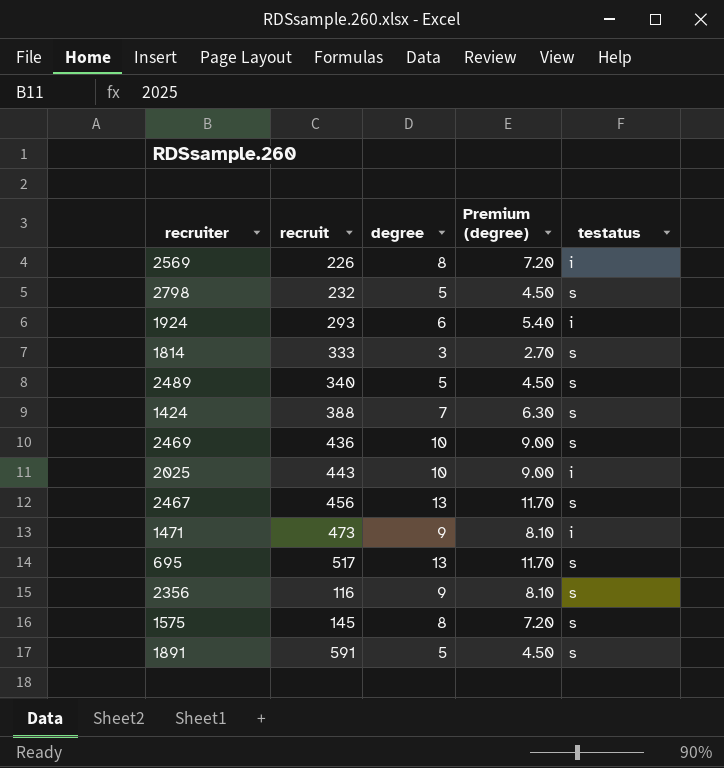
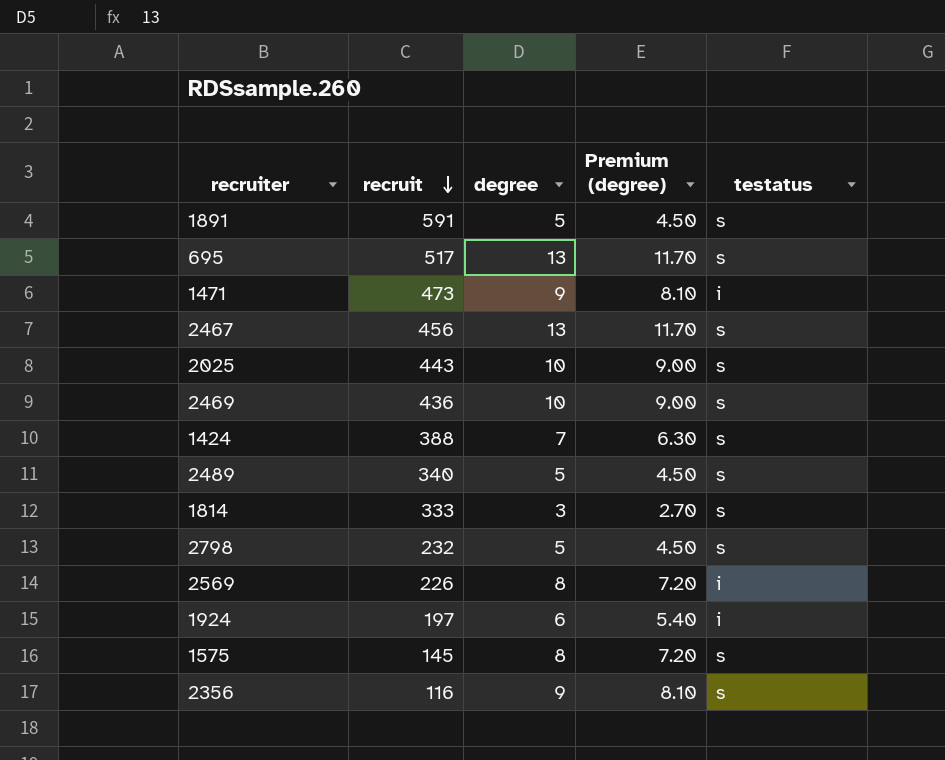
row order: none -> recruit descending
2025 | testatus: i -> s
1924 | recruit: 293 -> 197

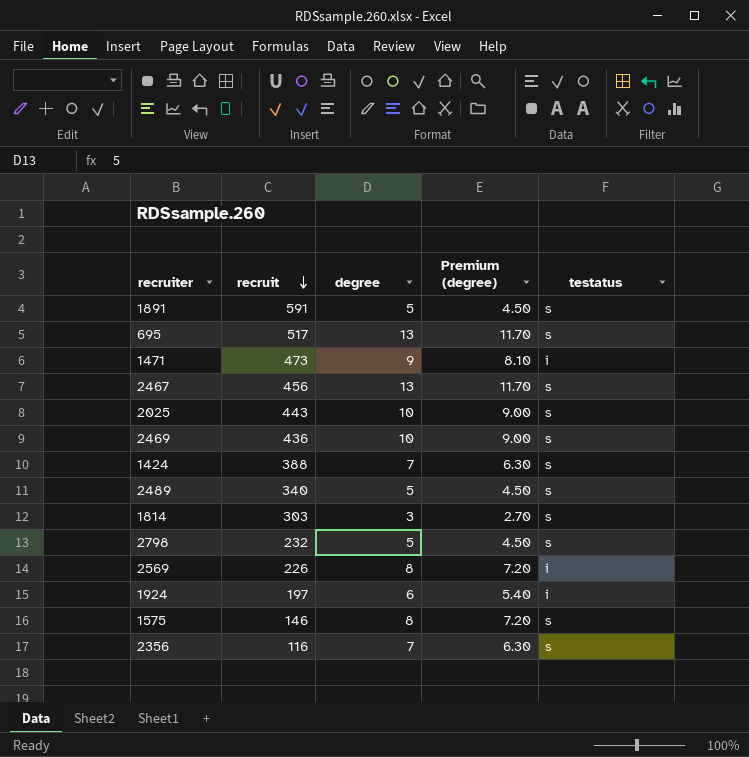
1814 | recruit: 333 -> 303
1575 | recruit: 145 -> 146
2356 | degree: 9 -> 7
2356 | Premium (degree): 8.10 -> 6.30

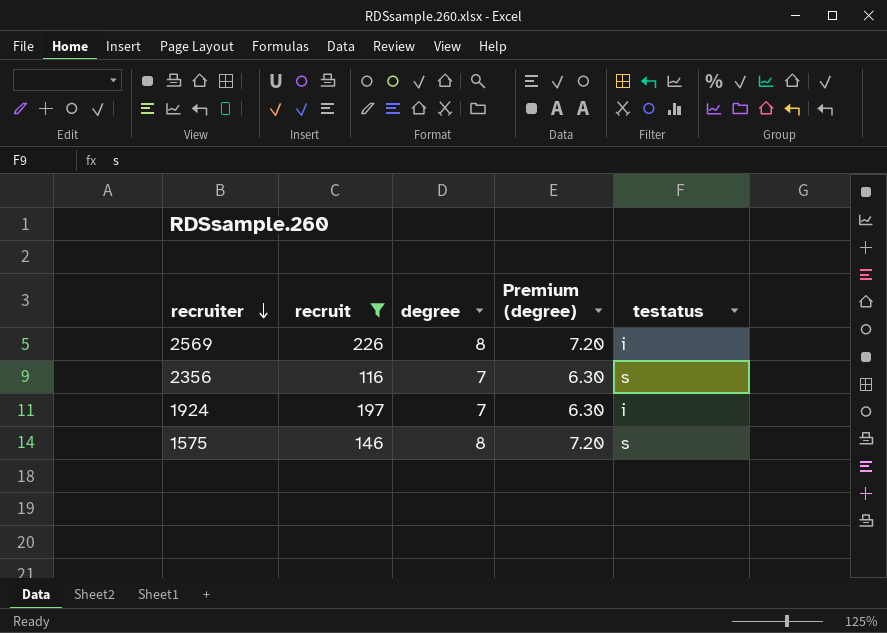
filter: none -> recruit <= 226
row order: recruit descending -> recruiter descending
1924 | degree: 6 -> 7
1924 | Premium (degree): 5.40 -> 6.30

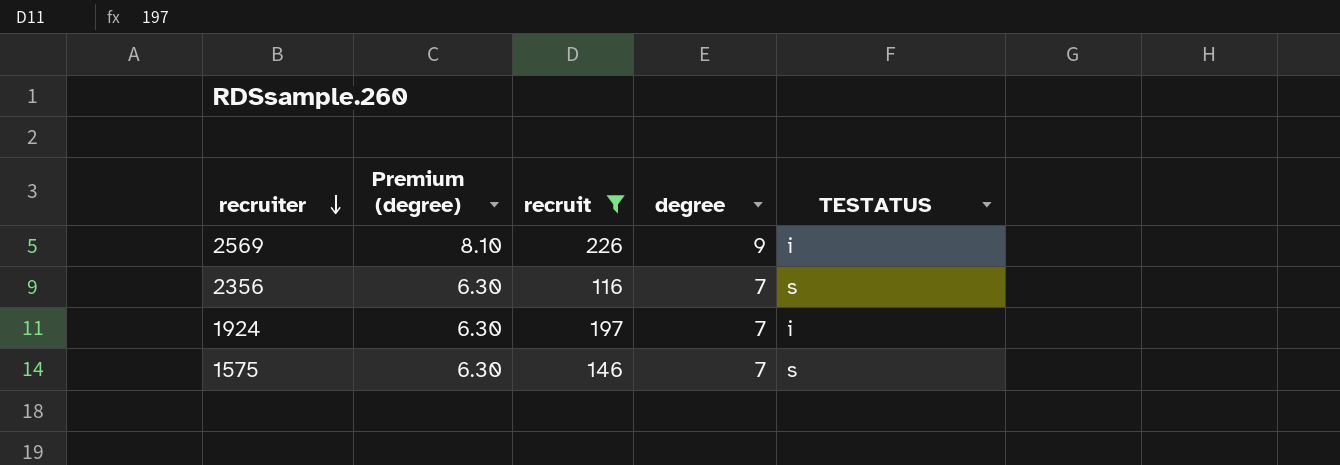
column Premium (degree) | position: 4 -> 2
column name: testatus -> TESTATUS
2569 | Premium (degree): 7.20 -> 8.10
2569 | degree: 8 -> 9
1575 | Premium (degree): 7.20 -> 6.30
1575 | degree: 8 -> 7

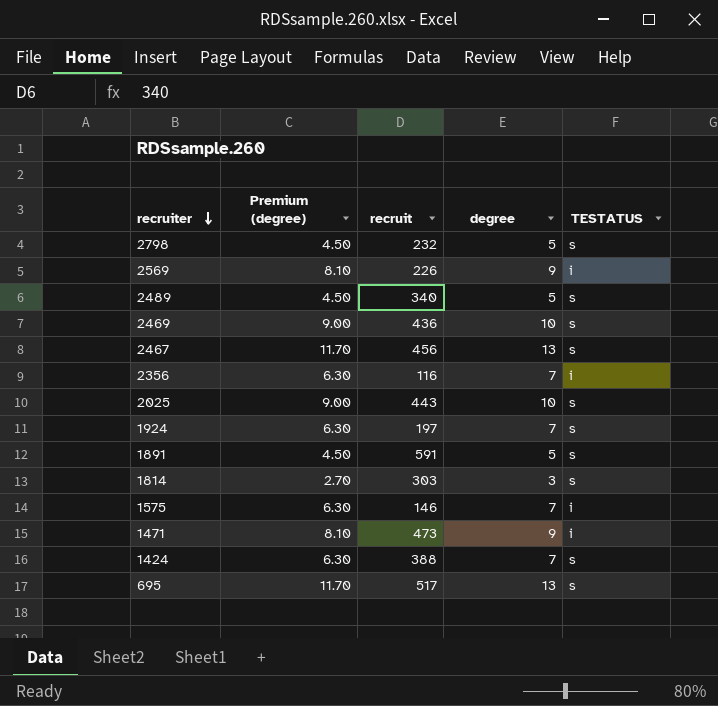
filter: recruit <= 226 -> none
2356 | TESTATUS: s -> i
1924 | TESTATUS: i -> s
1575 | TESTATUS: s -> i

